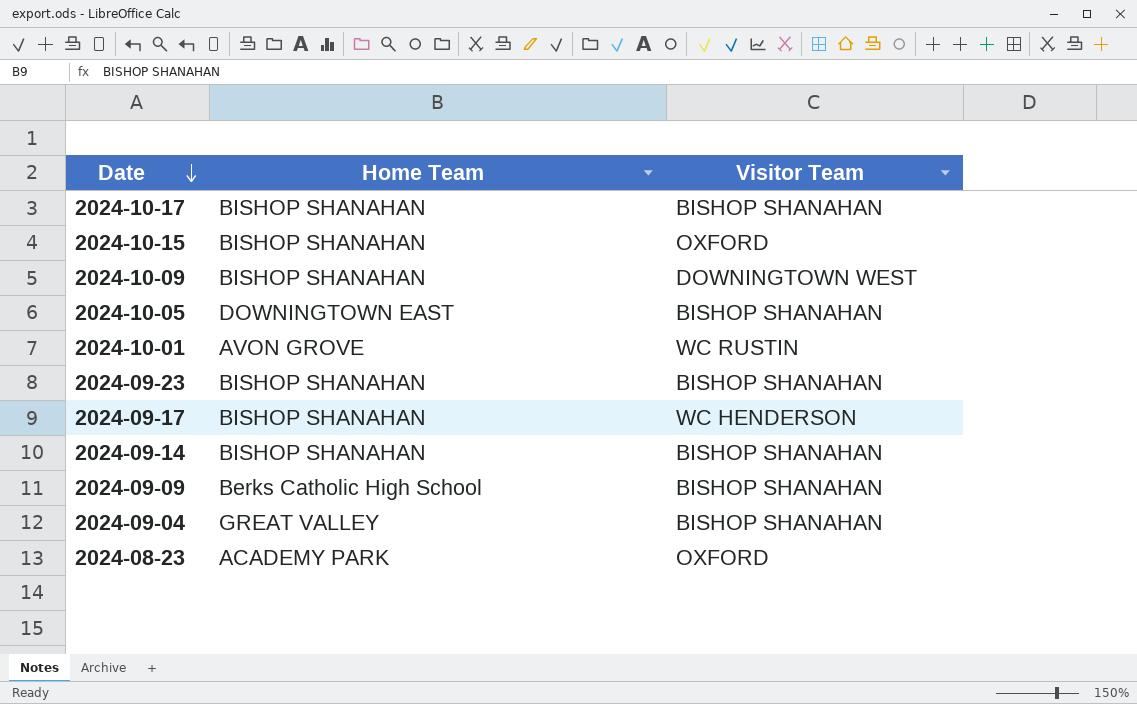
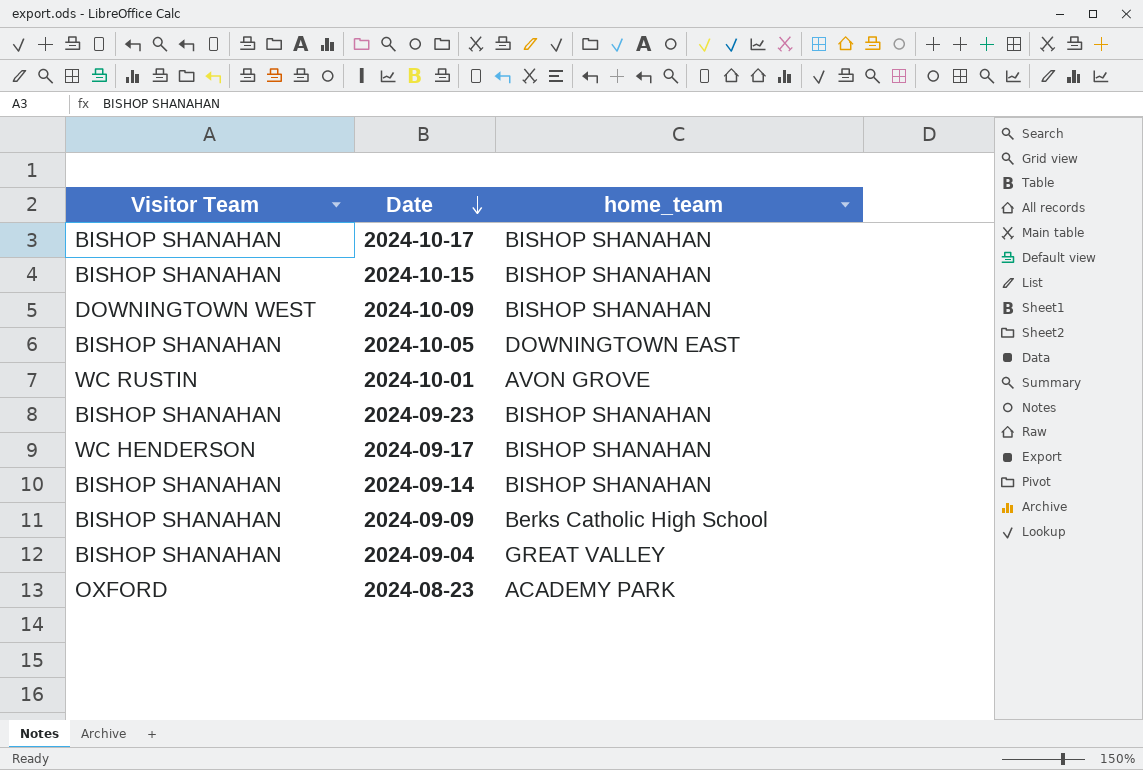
column Visitor Team | position: 3 -> 1
column name: Home Team -> home_team
2024-10-15 | Visitor Team: OXFORD -> BISHOP SHANAHAN

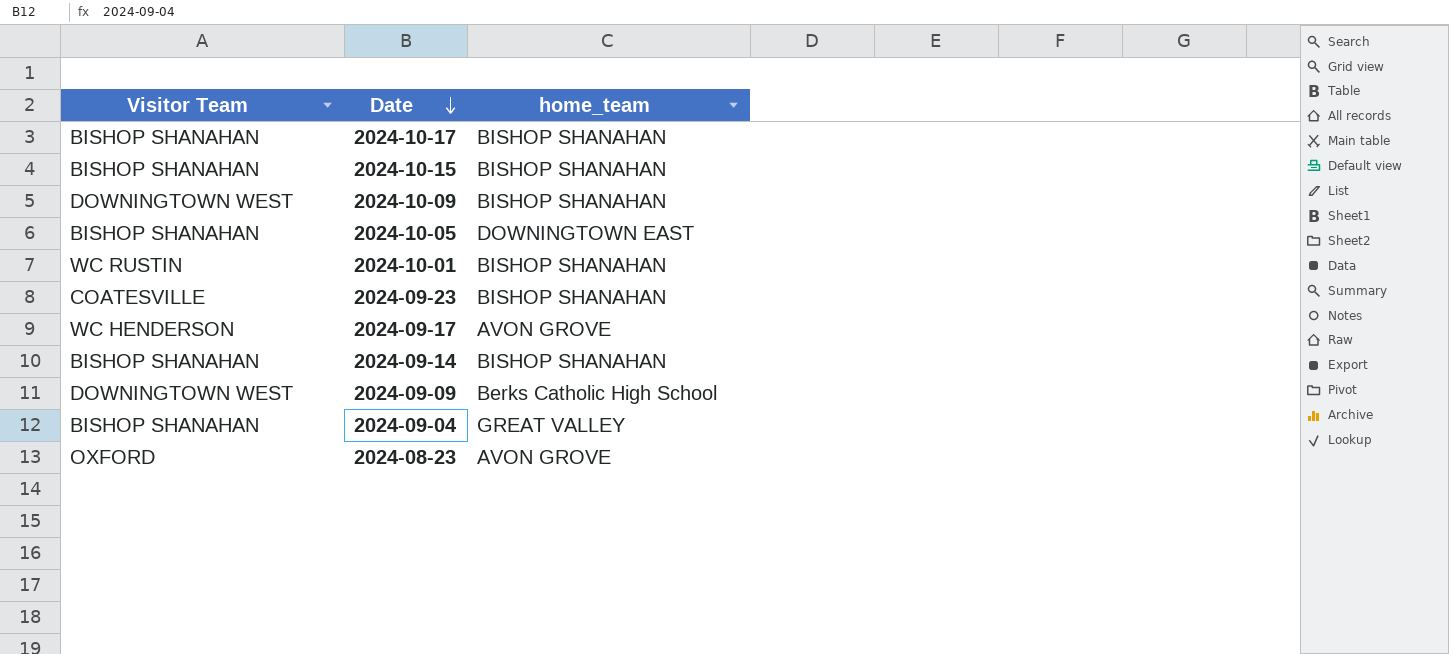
2024-10-01 | home_team: AVON GROVE -> BISHOP SHANAHAN
2024-09-23 | Visitor Team: BISHOP SHANAHAN -> COATESVILLE
2024-09-17 | home_team: BISHOP SHANAHAN -> AVON GROVE
2024-09-09 | Visitor Team: BISHOP SHANAHAN -> DOWNINGTOWN WEST
2024-08-23 | home_team: ACADEMY PARK -> AVON GROVE

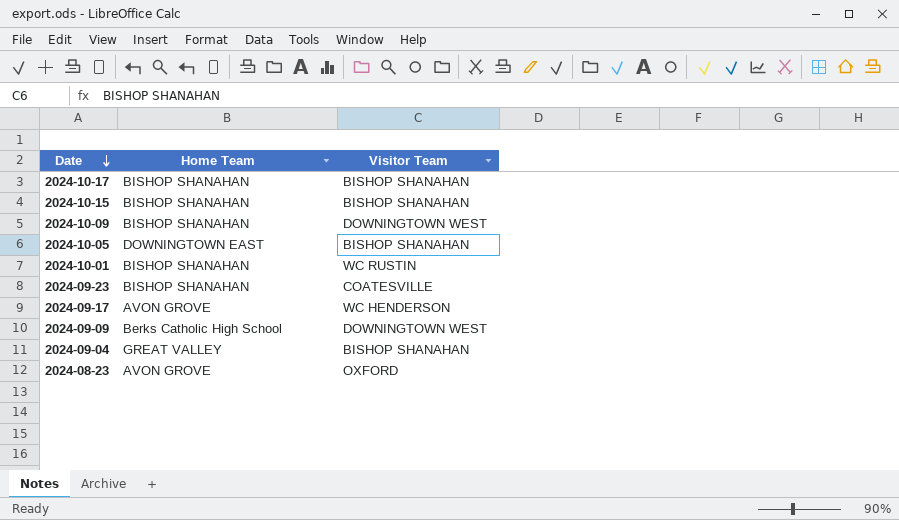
column name: home_team -> Home Team
column Visitor Team | position: 1 -> 3
row 2024-09-14: BISHOP SHANAHAN | BISHOP SHANAHAN -> none

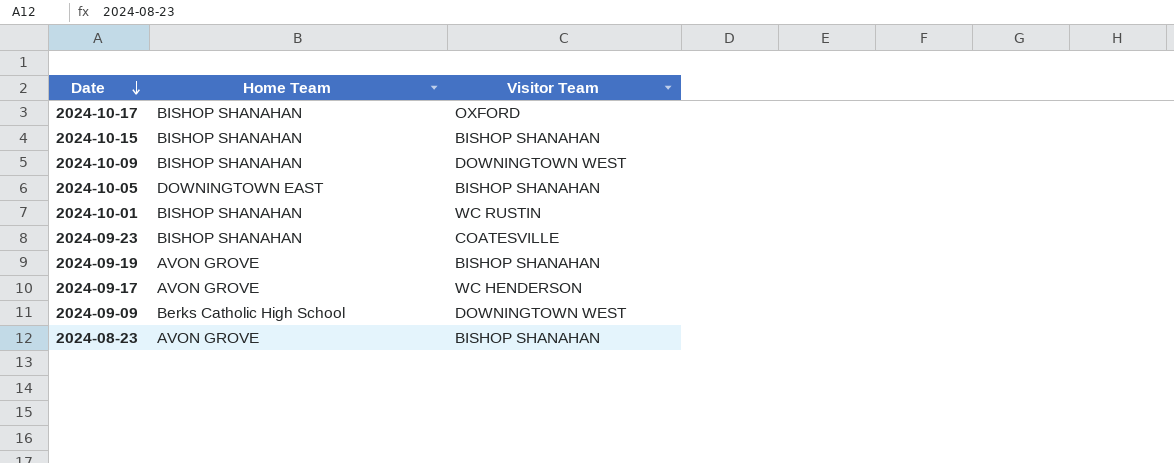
row 2024-09-04: GREAT VALLEY | BISHOP SHANAHAN -> none
2024-10-17 | Visitor Team: BISHOP SHANAHAN -> OXFORD
row 2024-09-19: none -> AVON GROVE | BISHOP SHANAHAN
2024-08-23 | Visitor Team: OXFORD -> BISHOP SHANAHAN

